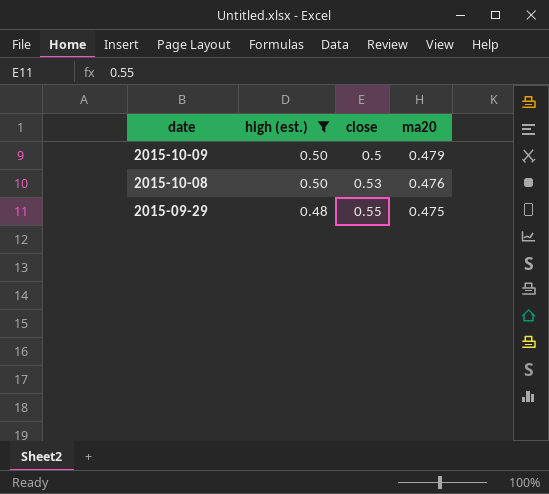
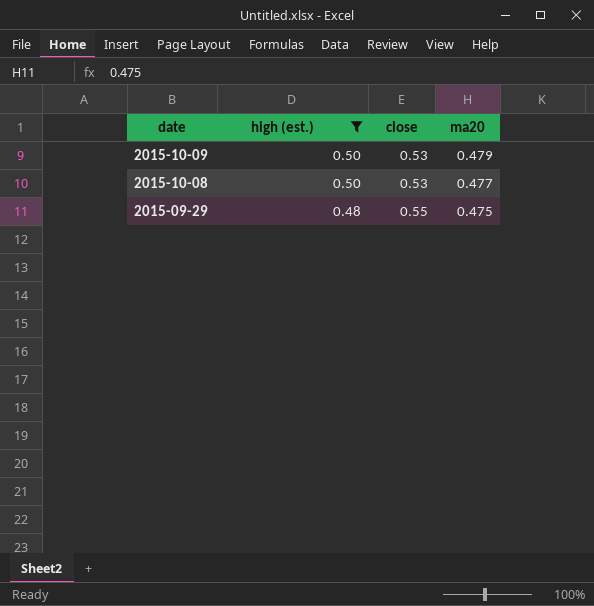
2015-10-09 | close: 0.5 -> 0.53
2015-10-08 | ma20: 0.476 -> 0.477

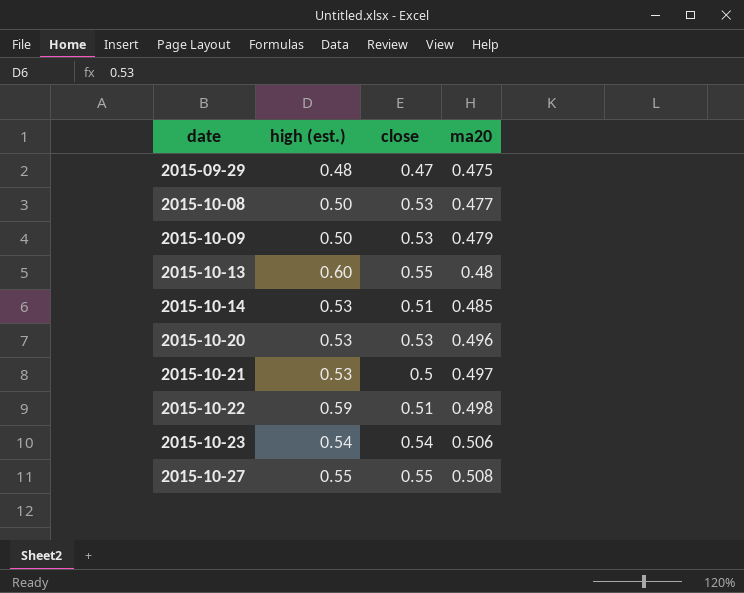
filter: high (est.) <= 0.50 -> none
row order: date descending -> date ascending
2015-09-29 | close: 0.55 -> 0.47

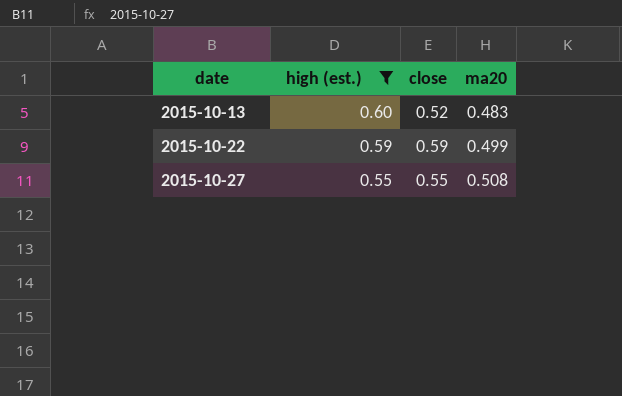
filter: none -> high (est.) >= 0.55
2015-10-13 | close: 0.55 -> 0.52
2015-10-13 | ma20: 0.48 -> 0.483
2015-10-22 | close: 0.51 -> 0.59
2015-10-22 | ma20: 0.498 -> 0.499

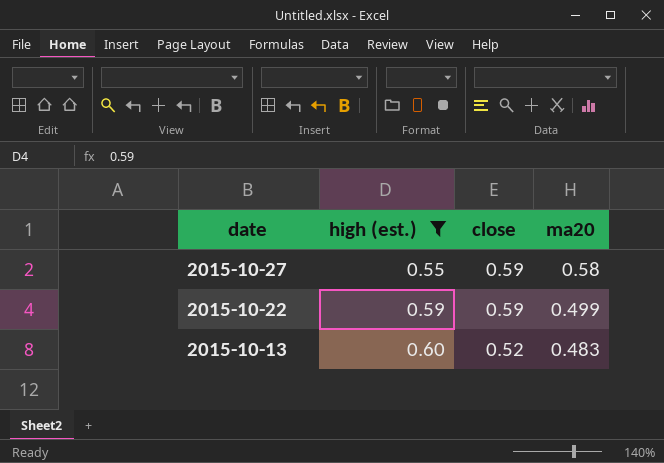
row order: date ascending -> date descending
2015-10-27 | close: 0.55 -> 0.59
2015-10-27 | ma20: 0.508 -> 0.58

